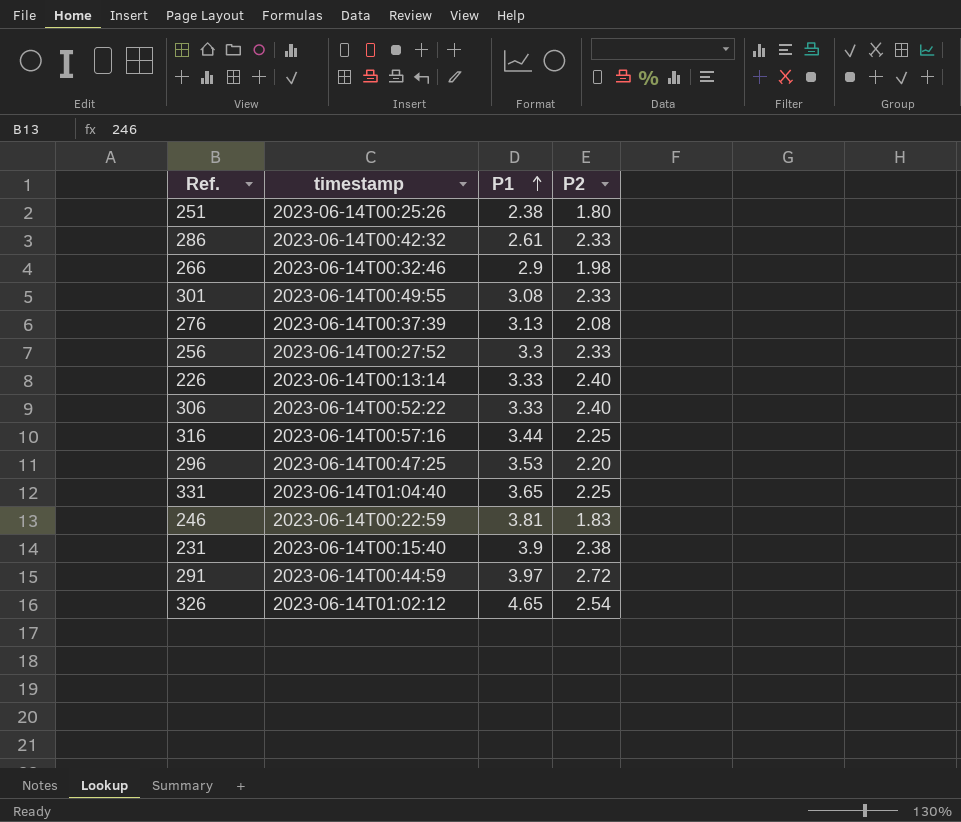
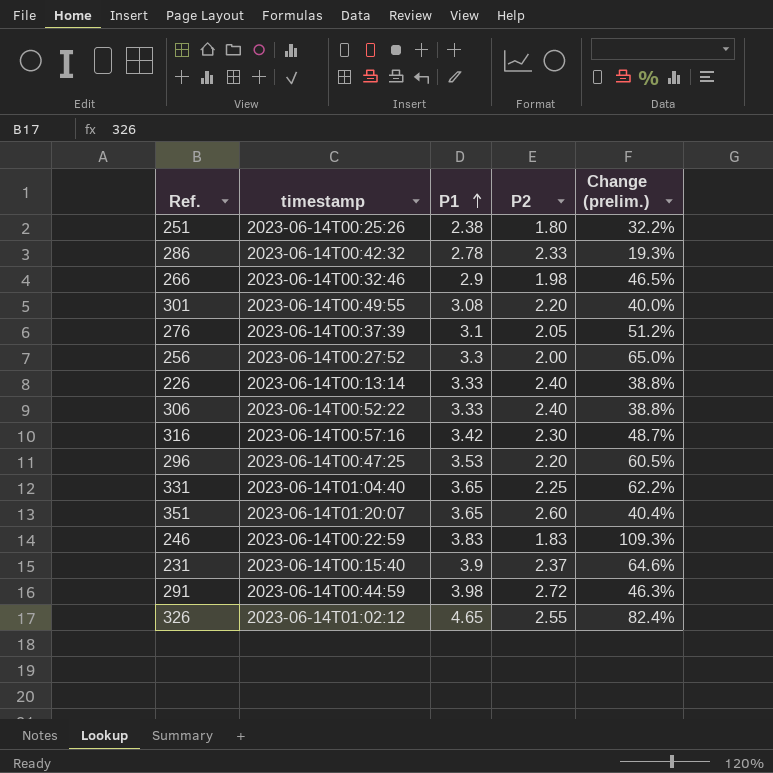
column Change (prelim.) | formula: none -> ([P1] - [P2]) / [P2]
286 | P1: 2.61 -> 2.78
301 | P2: 2.33 -> 2.20
276 | P1: 3.13 -> 3.1
276 | P2: 2.08 -> 2.05
256 | P2: 2.33 -> 2.00
316 | P1: 3.44 -> 3.42
316 | P2: 2.25 -> 2.30
row 351: none -> 2023-06-14T01:20:07 | 3.65 | 2.60 | 40.4%
246 | P1: 3.81 -> 3.83
231 | P2: 2.38 -> 2.37
291 | P1: 3.97 -> 3.98
326 | P2: 2.54 -> 2.55

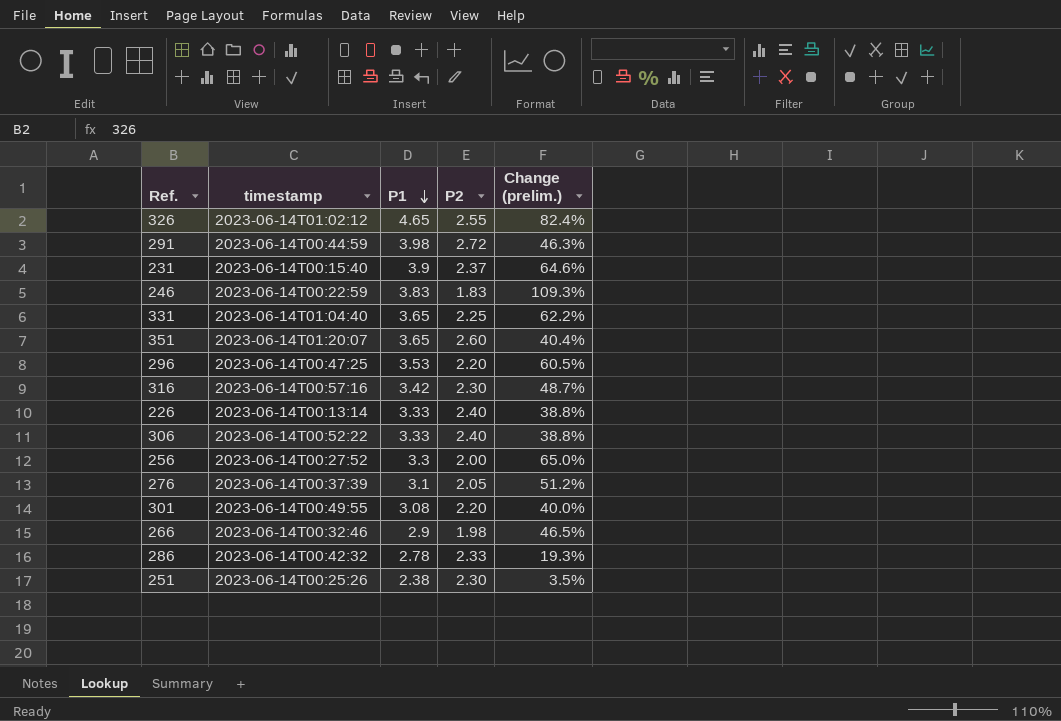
row order: P1 ascending -> P1 descending
251 | P2: 1.80 -> 2.30
251 | Change (prelim.): 32.2% -> 3.5%

